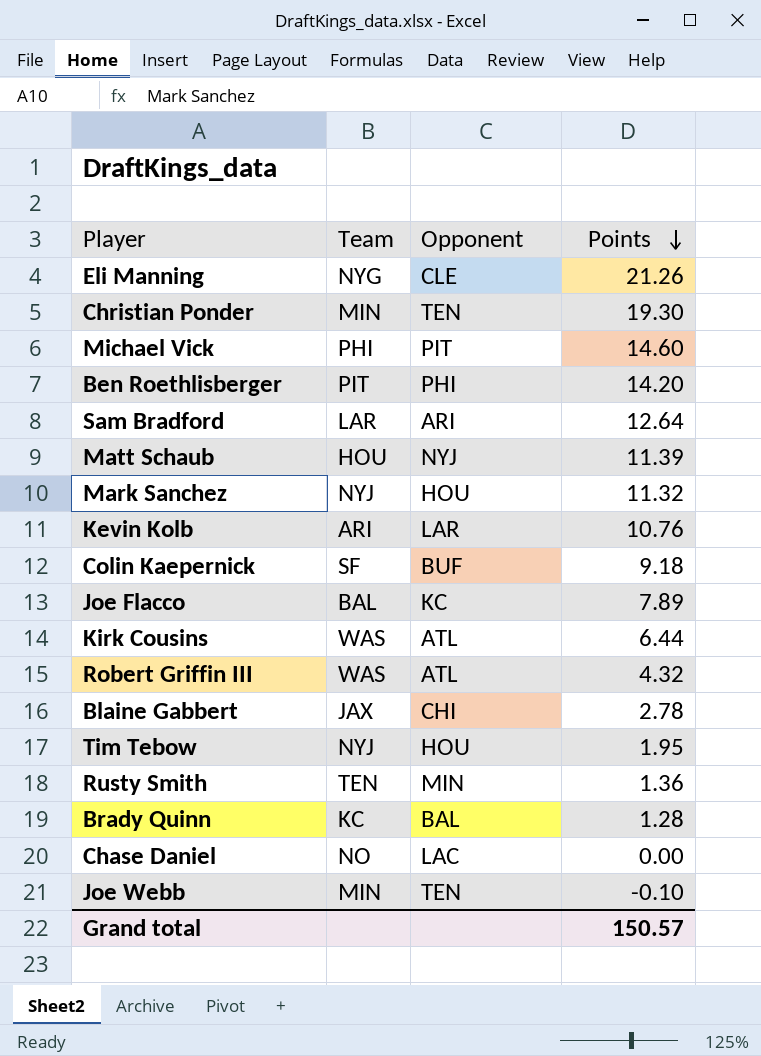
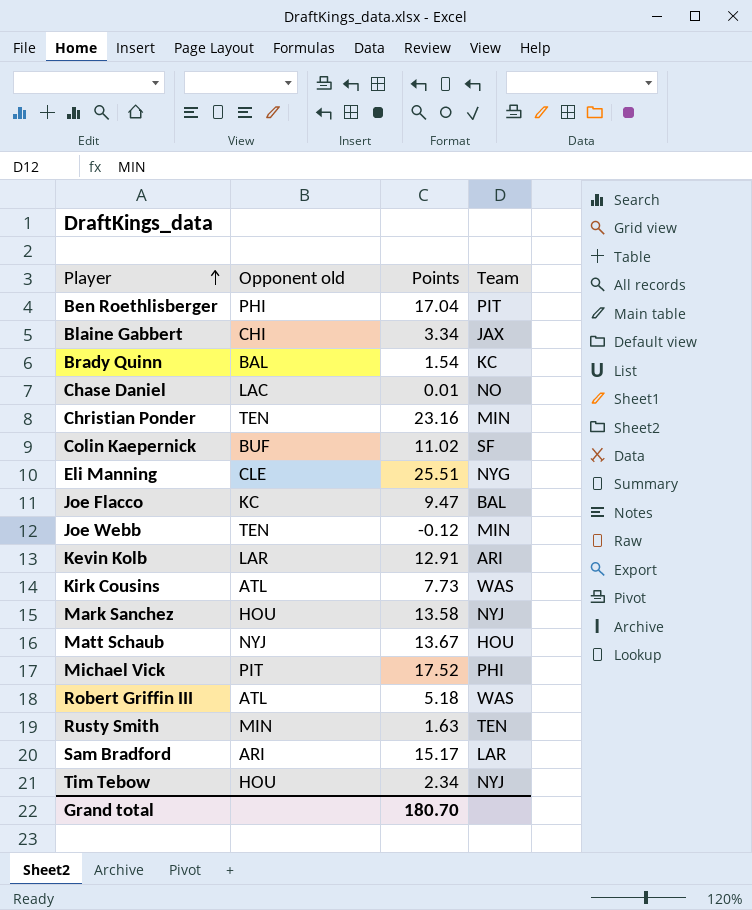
row order: Points descending -> Player ascending
column name: Opponent -> Opponent old
column Team | position: 2 -> 4
Ben Roethlisberger | Points: 14.20 -> 17.04
Blaine Gabbert | Points: 2.78 -> 3.34
Brady Quinn | Points: 1.28 -> 1.54
Chase Daniel | Points: 0.00 -> 0.01
Christian Ponder | Points: 19.30 -> 23.16
Colin Kaepernick | Points: 9.18 -> 11.02
Eli Manning | Points: 21.26 -> 25.51
Joe Flacco | Points: 7.89 -> 9.47
Joe Webb | Points: -0.10 -> -0.12
Kevin Kolb | Points: 10.76 -> 12.91
Kirk Cousins | Points: 6.44 -> 7.73
Mark Sanchez | Points: 11.32 -> 13.58
Matt Schaub | Points: 11.39 -> 13.67
Michael Vick | Points: 14.60 -> 17.52
Robert Griffin III | Points: 4.32 -> 5.18
Rusty Smith | Points: 1.36 -> 1.63
Sam Bradford | Points: 12.64 -> 15.17
Tim Tebow | Points: 1.95 -> 2.34
Grand total | Points: 150.57 -> 180.70

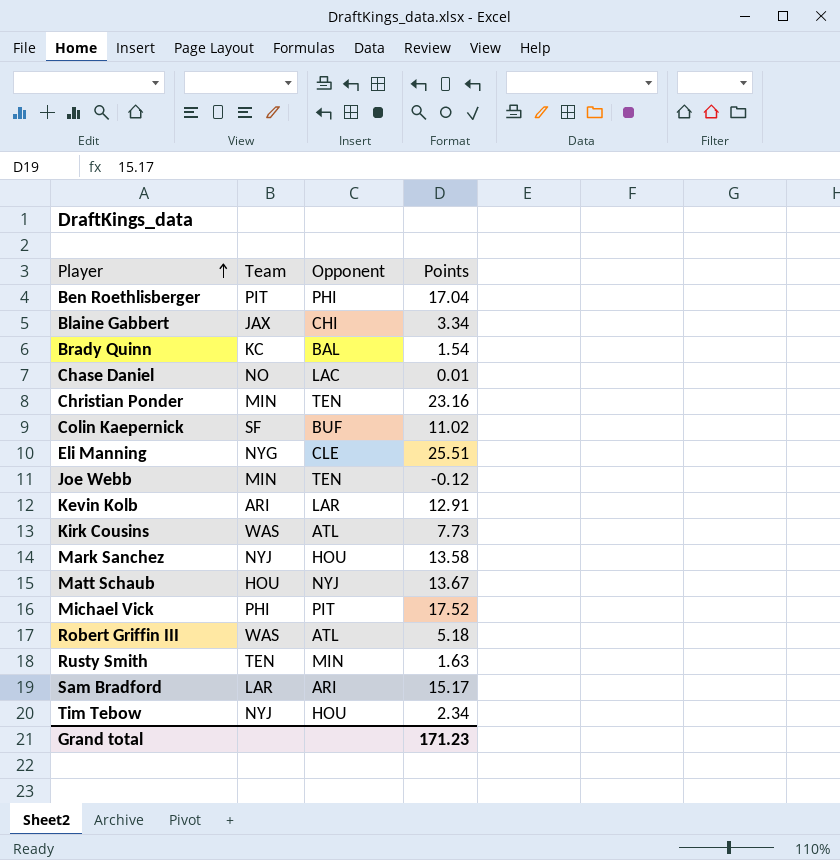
column Team | position: 4 -> 2
column name: Opponent old -> Opponent
row Joe Flacco: KC | 9.47 | BAL -> none
Grand total | Points: 180.70 -> 171.23

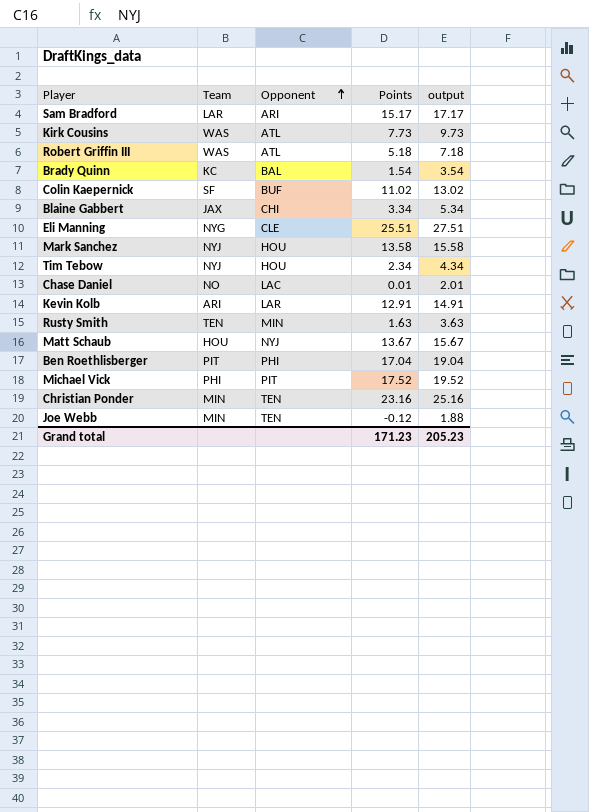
row order: Player ascending -> Opponent ascending
column output | formula: none -> [Points] + 2

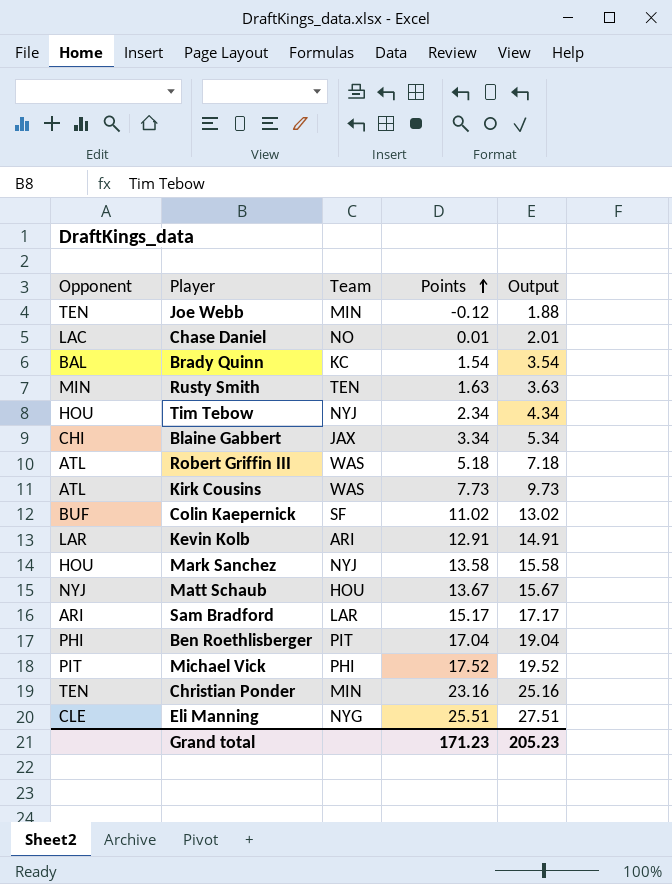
row order: Opponent ascending -> Points ascending
column Opponent | position: 3 -> 1
column name: output -> Output

